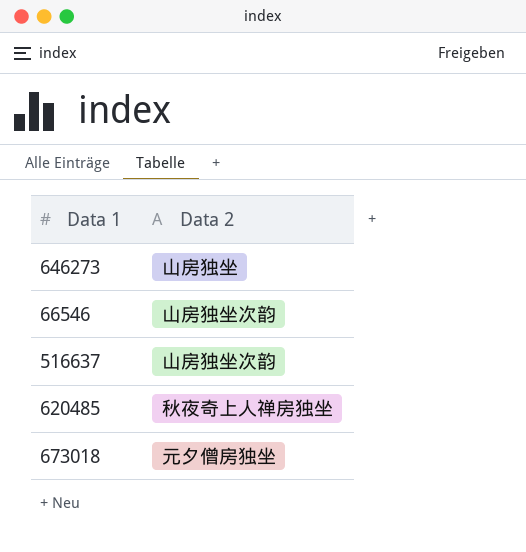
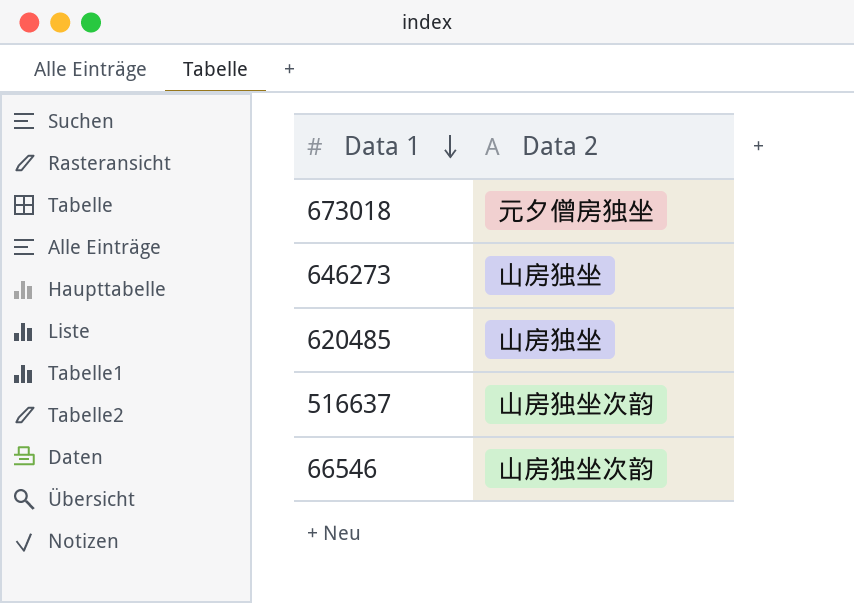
row order: none -> Data 1 descending
620485 | Data 2: 秋夜奇上人禅房独坐 -> 山房独坐

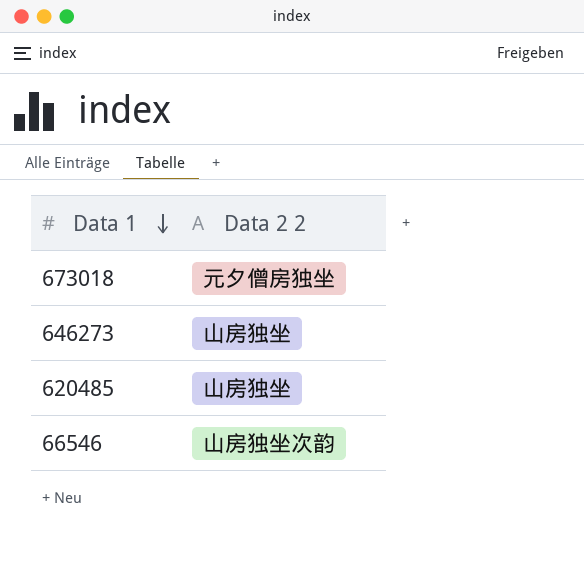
column name: Data 2 -> Data 2 2
row 516637: 山房独坐次韵 -> none

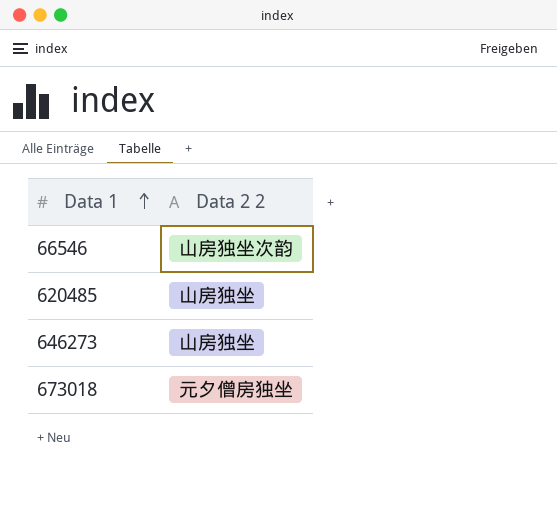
row order: Data 1 descending -> Data 1 ascending

